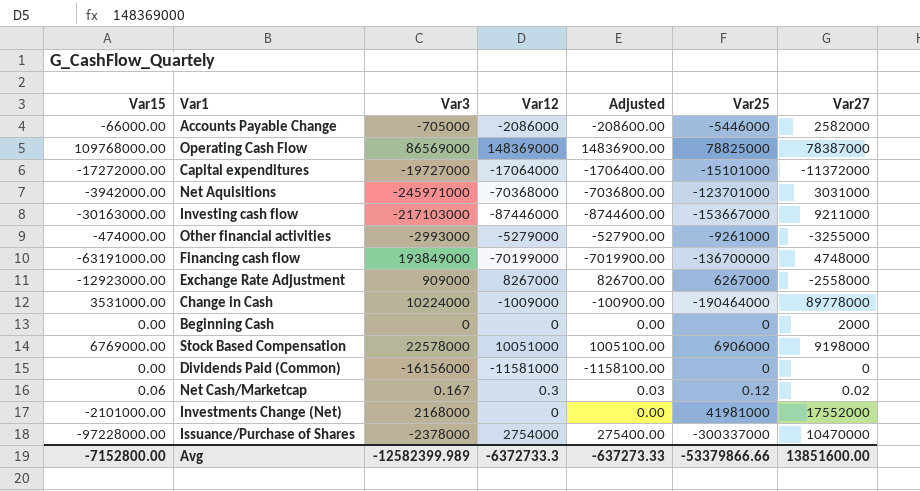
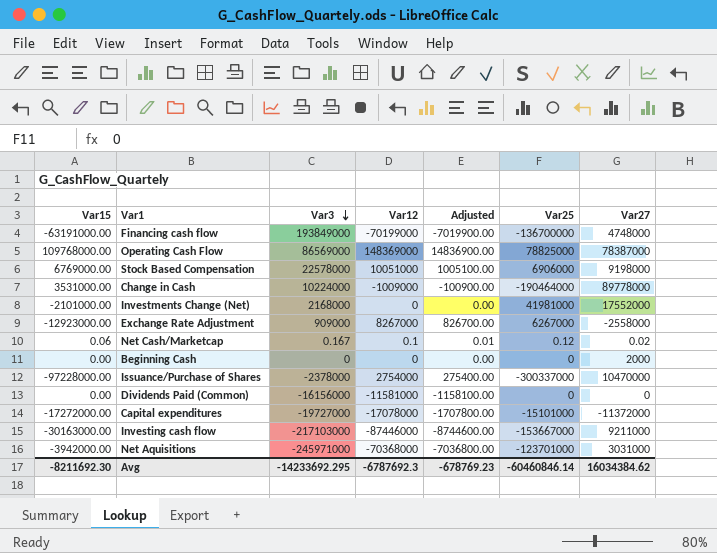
row order: none -> Var3 descending
row Accounts Payable Change: -66000.00 | -705000 | -2086000 | -208600.00 | -5446000 | 2582000 -> none
row Other financial activities: -474000.00 | -2993000 | -5279000 | -527900.00 | -9261000 | -3255000 -> none
Net Cash/Marketcap | Var12: 0.3 -> 0.1
Net Cash/Marketcap | Adjusted: 0.03 -> 0.01
Capital expenditures | Var12: -17064000 -> -17078000
Capital expenditures | Adjusted: -1706400.00 -> -1707800.00
Avg | Var15: -7152800.00 -> -8211692.30
Avg | Var3: -12582399.989 -> -14233692.295
Avg | Var12: -6372733.3 -> -6787692.3
Avg | Adjusted: -637273.33 -> -678769.23
Avg | Var25: -53379866.66 -> -60460846.14
Avg | Var27: 13851600.00 -> 16034384.62

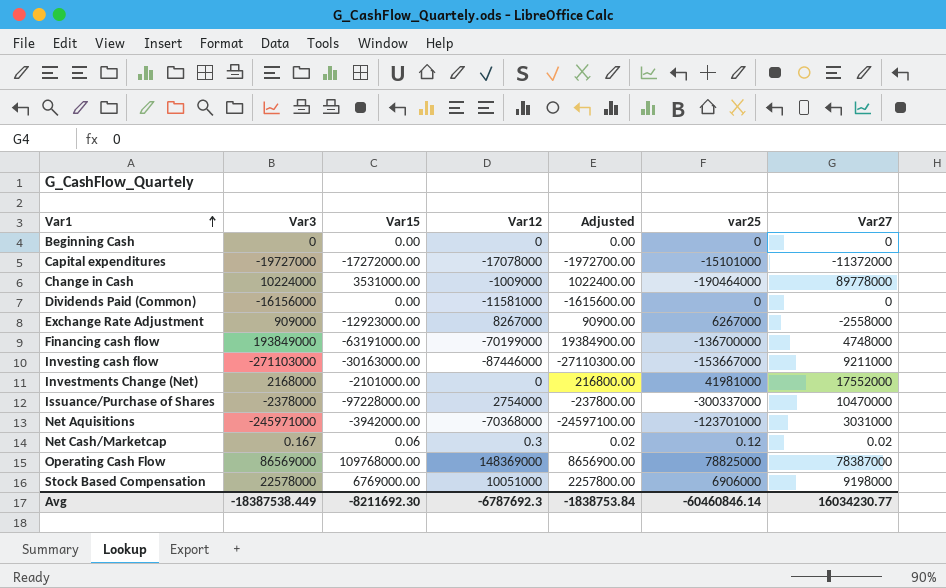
row order: Var3 descending -> Var1 ascending
column Var15 | position: 1 -> 3
column Adjusted | formula: [Var12] * 0.1 -> [Var3] * 0.1
column name: Var25 -> var25
Beginning Cash | Var27: 2000 -> 0
Investing cash flow | Var3: -217103000 -> -271103000
Net Cash/Marketcap | Var12: 0.1 -> 0.3
Avg | Var3: -14233692.295 -> -18387538.449
Avg | Adjusted: -678769.23 -> -1838753.84
Avg | Var27: 16034384.62 -> 16034230.77

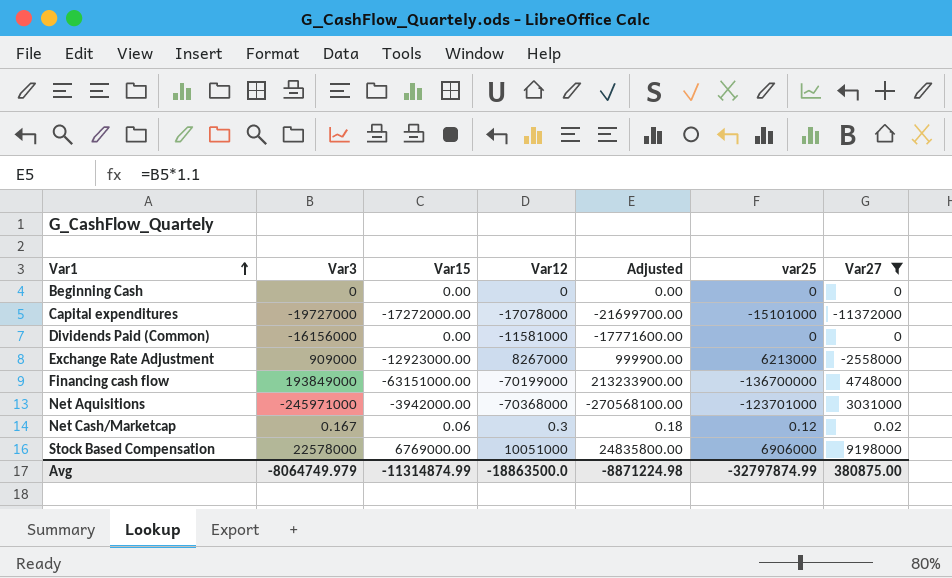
filter: none -> Var27 <= 9198000
column Adjusted | formula: [Var3] * 0.1 -> [Var3] * 1.1
Exchange Rate Adjustment | var25: 6267000 -> 6213000
Financing cash flow | Var15: -63191000.00 -> -63151000.00
Avg | Var3: -18387538.449 -> -8064749.979
Avg | Var15: -8211692.30 -> -11314874.99
Avg | Var12: -6787692.3 -> -18863500.0
Avg | Adjusted: -1838753.84 -> -8871224.98
Avg | var25: -60460846.14 -> -32797874.99
Avg | Var27: 16034230.77 -> 380875.00

